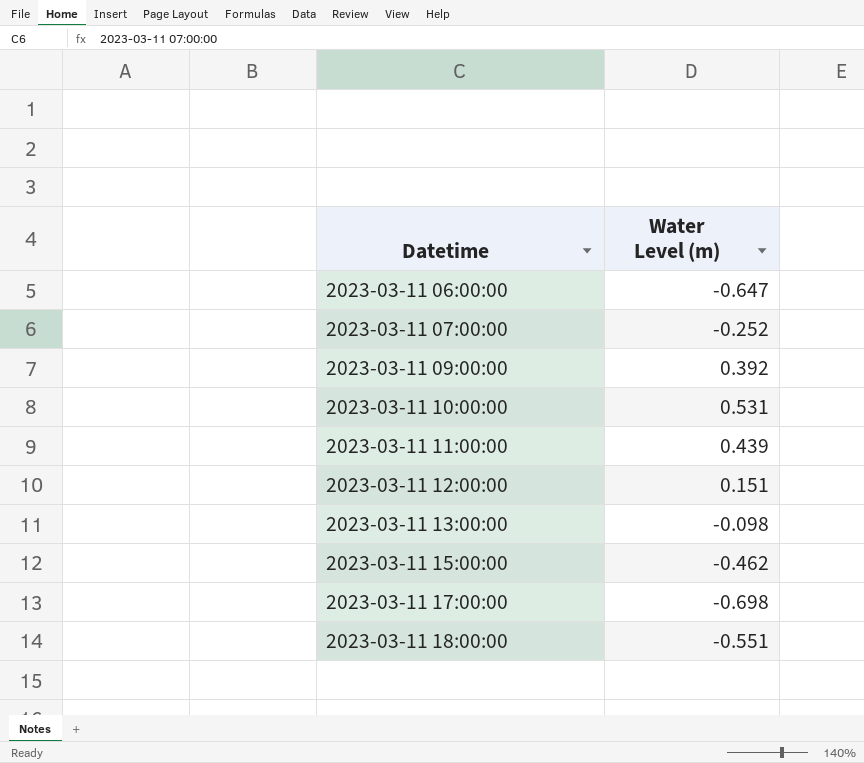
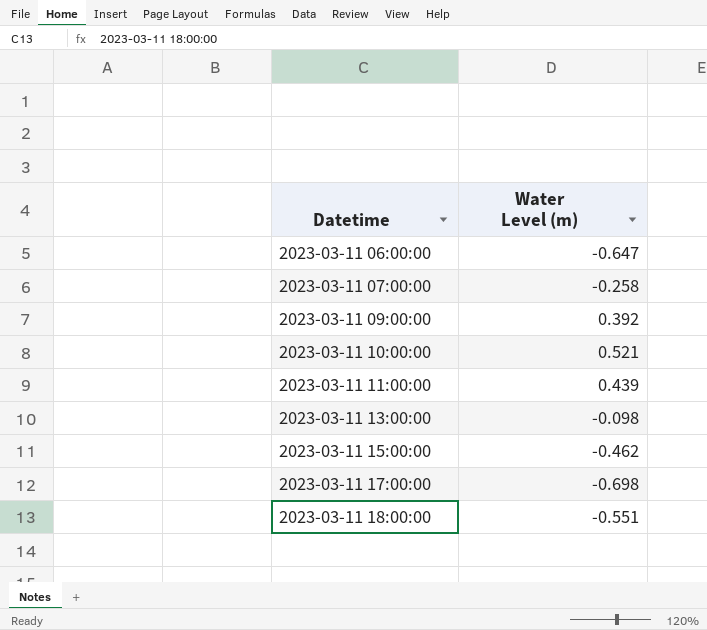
row 2023-03-11 12:00:00: 0.151 -> none
2023-03-11 07:00:00 | Water Level (m): -0.252 -> -0.258
2023-03-11 10:00:00 | Water Level (m): 0.531 -> 0.521

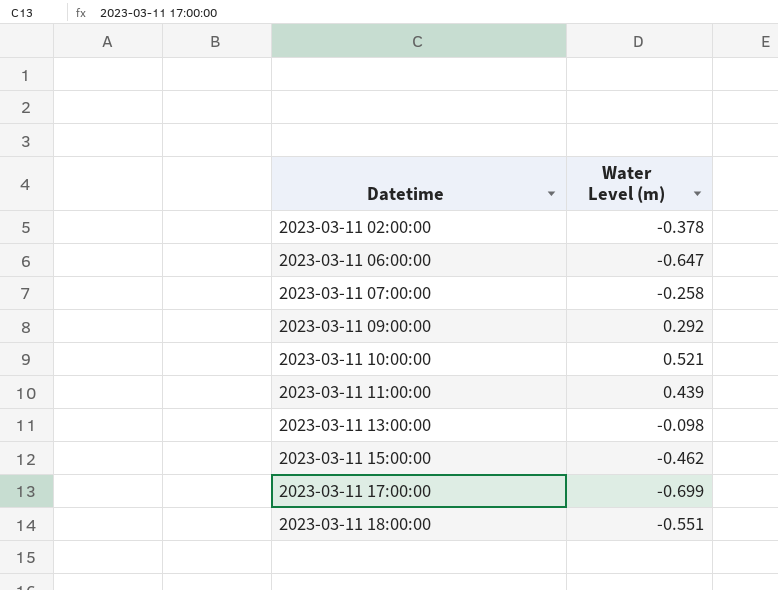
row 2023-03-11 02:00:00: none -> -0.378
2023-03-11 09:00:00 | Water Level (m): 0.392 -> 0.292
2023-03-11 17:00:00 | Water Level (m): -0.698 -> -0.699

